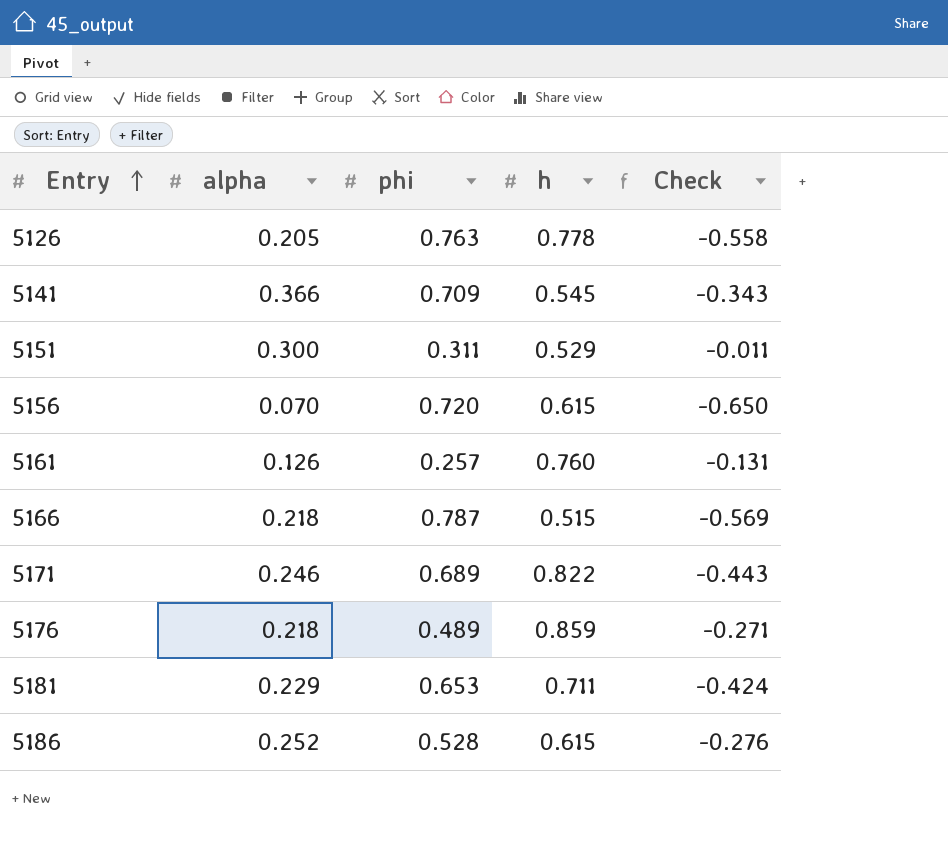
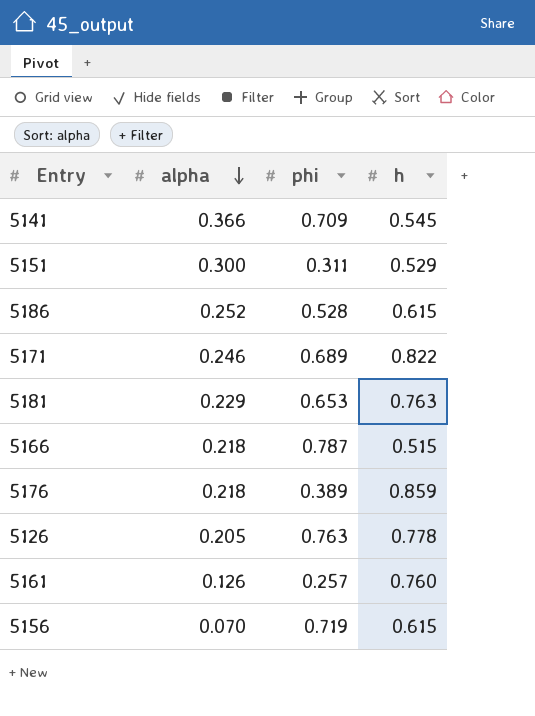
row order: Entry ascending -> alpha descending
column Check | formula: [alpha] - [phi] -> none
5181 | h: 0.711 -> 0.763
5176 | phi: 0.489 -> 0.389
5156 | phi: 0.720 -> 0.719

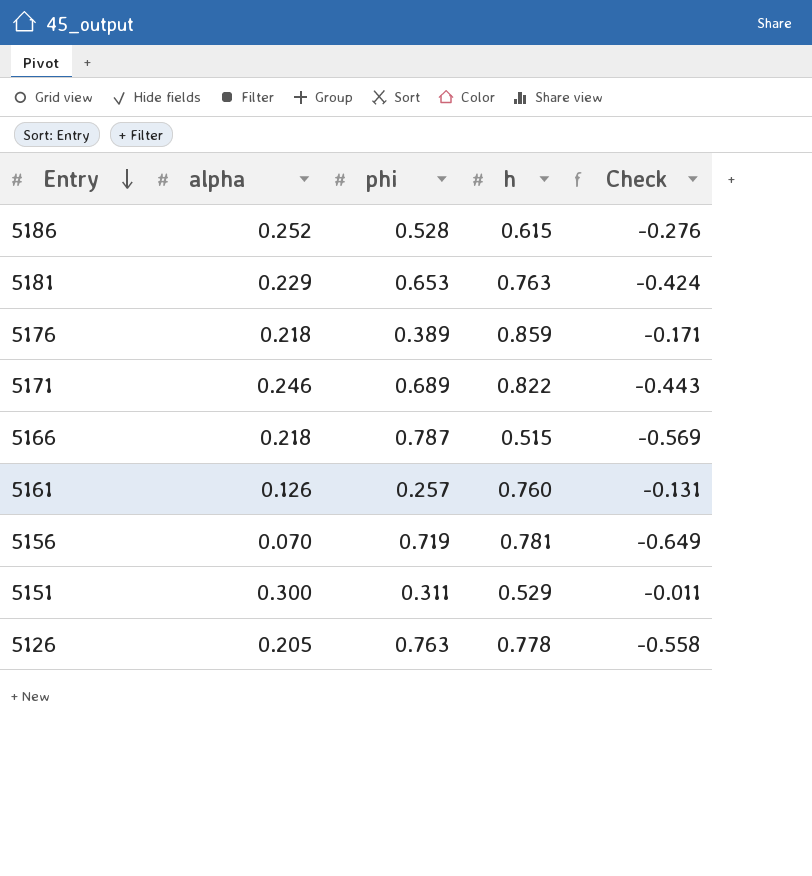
row order: alpha descending -> Entry descending
column Check | formula: none -> [alpha] - [phi]
row 5141: 0.366 | 0.709 | 0.545 -> none
5156 | h: 0.615 -> 0.781

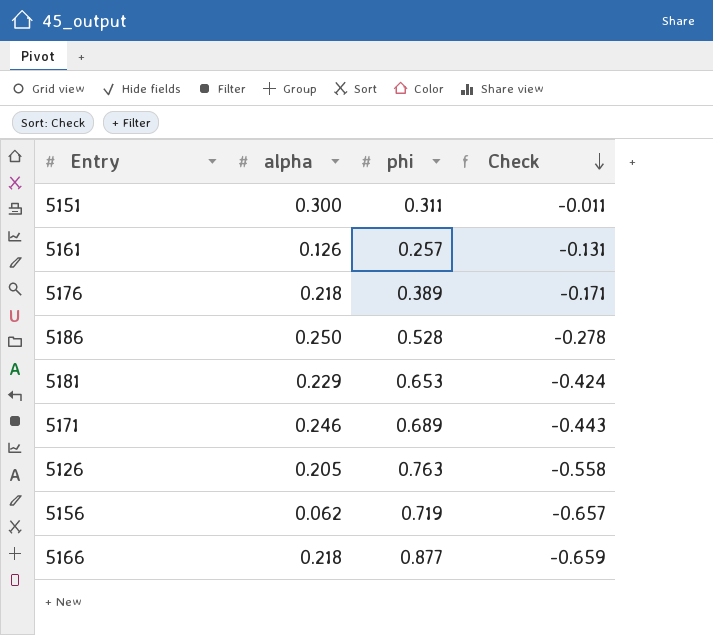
row order: Entry descending -> Check descending
column h | position: 4 -> none
5186 | alpha: 0.252 -> 0.250
5186 | Check: -0.276 -> -0.278
5156 | alpha: 0.070 -> 0.062
5156 | Check: -0.649 -> -0.657
5166 | phi: 0.787 -> 0.877
5166 | Check: -0.569 -> -0.659

